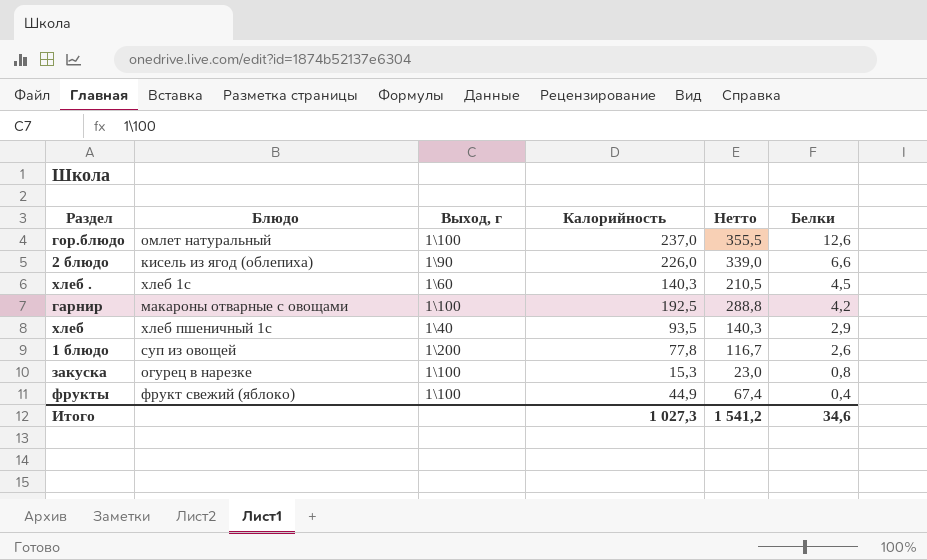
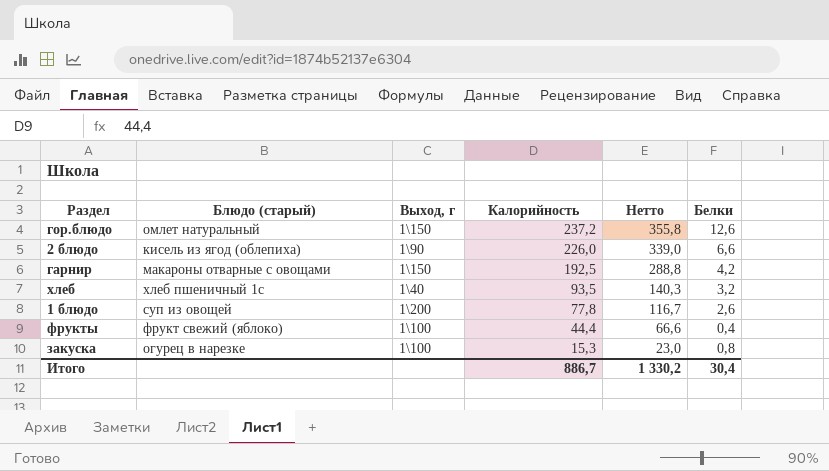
row order: Белки descending -> Калорийность descending
column name: Блюдо -> Блюдо (старый)
row хлеб .: хлеб 1с | 1\60 | 140,3 | 210,5 | 4,5 -> none
гор.блюдо | Выход, г: 1\100 -> 1\150
гор.блюдо | Калорийность: 237,0 -> 237,2
гор.блюдо | Нетто: 355,5 -> 355,8
гарнир | Выход, г: 1\100 -> 1\150
хлеб | Белки: 2,9 -> 3,2
фрукты | Калорийность: 44,9 -> 44,4
фрукты | Нетто: 67,4 -> 66,6
Итого | Калорийность: 1 027,3 -> 886,7
Итого | Нетто: 1 541,2 -> 1 330,2
Итого | Белки: 34,6 -> 30,4

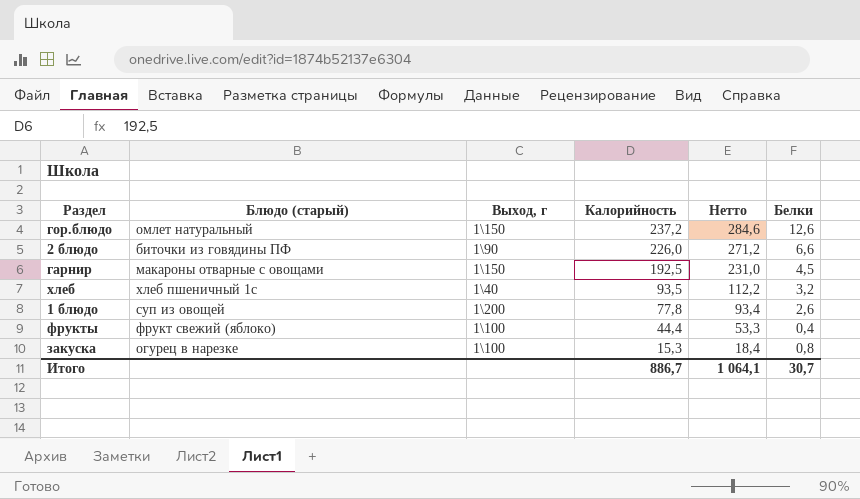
column Нетто | formula: [Калорийность] * 1,5 -> [Калорийность] * 1,2
2 блюдо | Блюдо (старый): кисель из ягод (облепиха) -> биточки из говядины ПФ
гарнир | Белки: 4,2 -> 4,5
Итого | Нетто: 1 330,2 -> 1 064,1
Итого | Белки: 30,4 -> 30,7

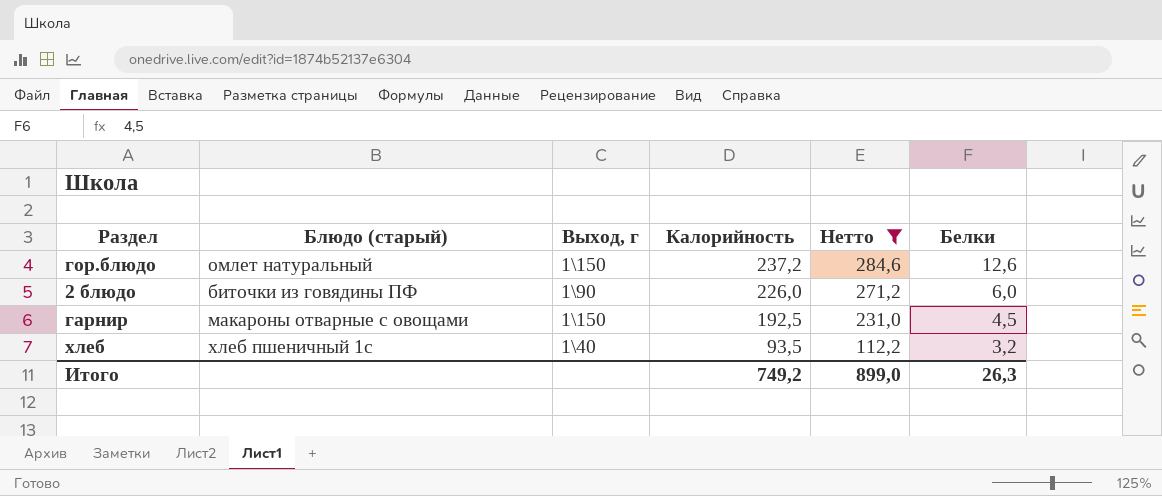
filter: none -> Нетто >= 112,2
2 блюдо | Белки: 6,6 -> 6,0
Итого | Калорийность: 886,7 -> 749,2
Итого | Нетто: 1 064,1 -> 899,0
Итого | Белки: 30,7 -> 26,3

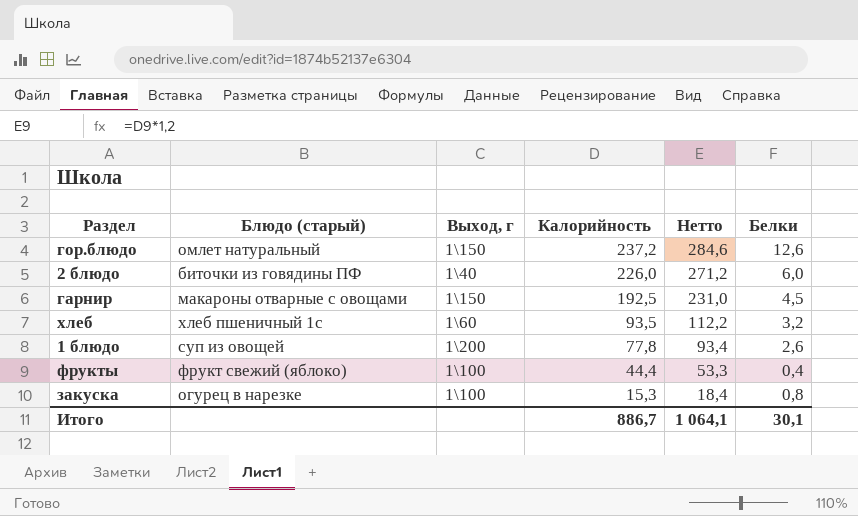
filter: Нетто >= 112,2 -> none
2 блюдо | Выход, г: 1\90 -> 1\40
хлеб | Выход, г: 1\40 -> 1\60
Итого | Калорийность: 749,2 -> 886,7
Итого | Нетто: 899,0 -> 1 064,1
Итого | Белки: 26,3 -> 30,1

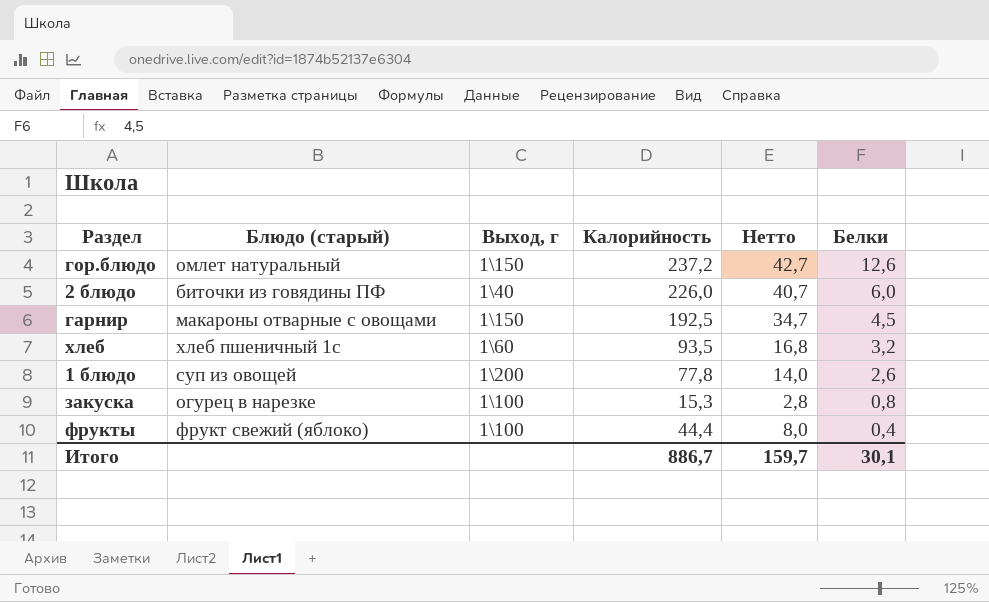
row order: Калорийность descending -> Белки descending
column Нетто | formula: [Калорийность] * 1,2 -> [Калорийность] * 0,18
Итого | Нетто: 1 064,1 -> 159,7

